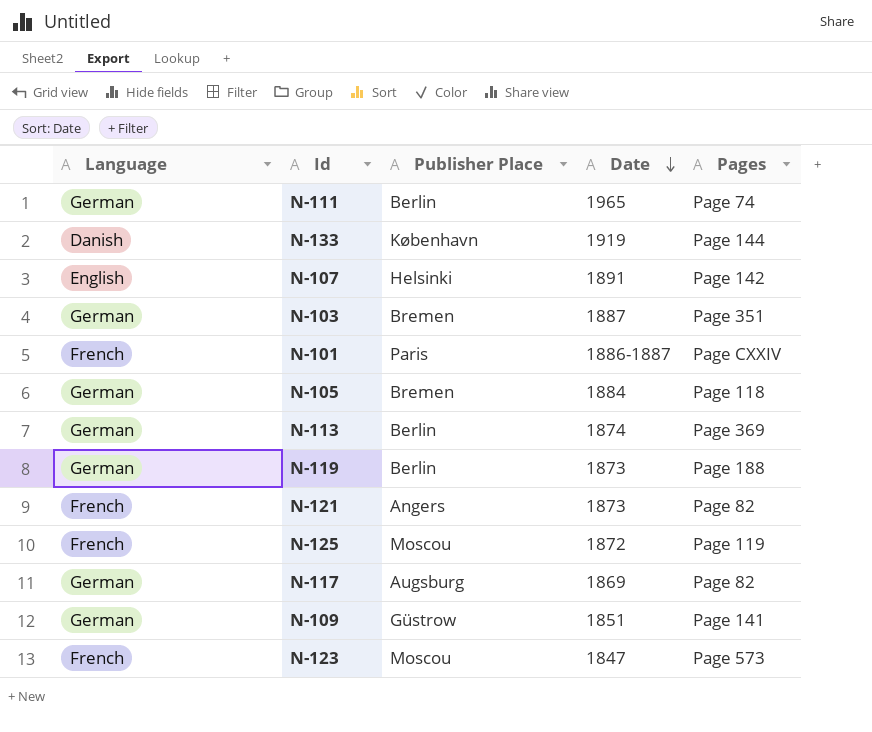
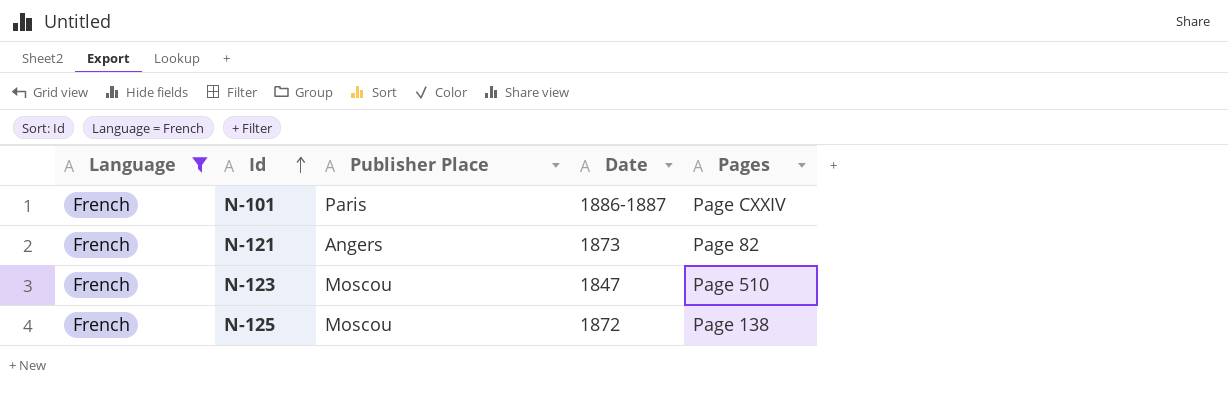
filter: none -> Language = French
row order: Date descending -> Id ascending
N-123 | Pages: Page 573 -> Page 510
N-125 | Pages: Page 119 -> Page 138

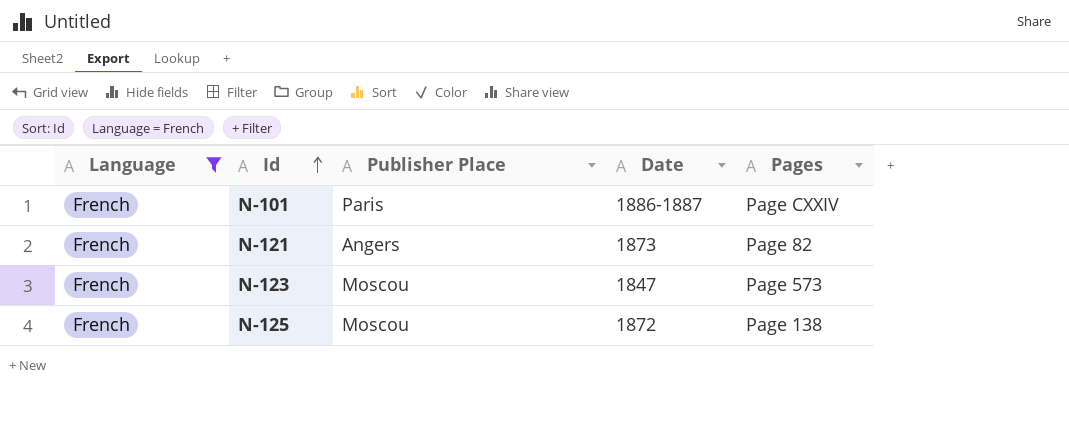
N-123 | Pages: Page 510 -> Page 573

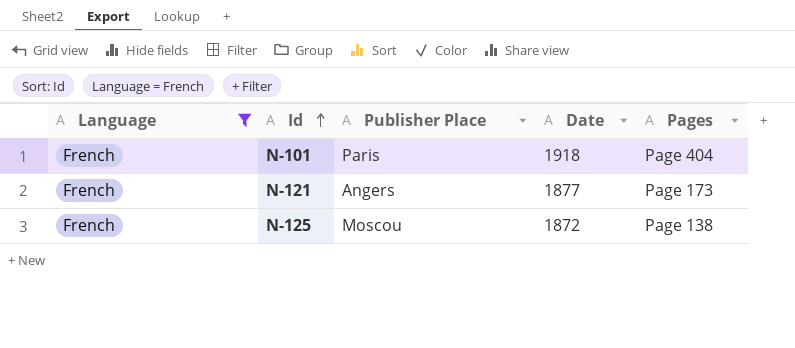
row N-123: French | Moscou | 1847 | Page 573 -> none
N-101 | Date: 1886-1887 -> 1918
N-101 | Pages: Page CXXIV -> Page 404
N-121 | Date: 1873 -> 1877
N-121 | Pages: Page 82 -> Page 173

